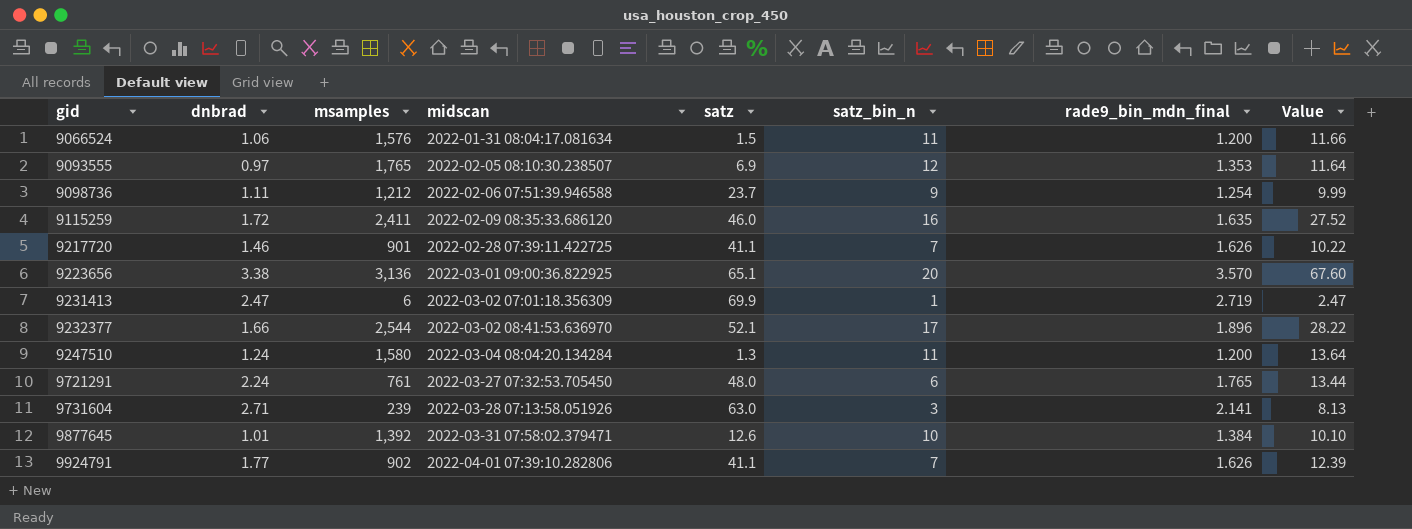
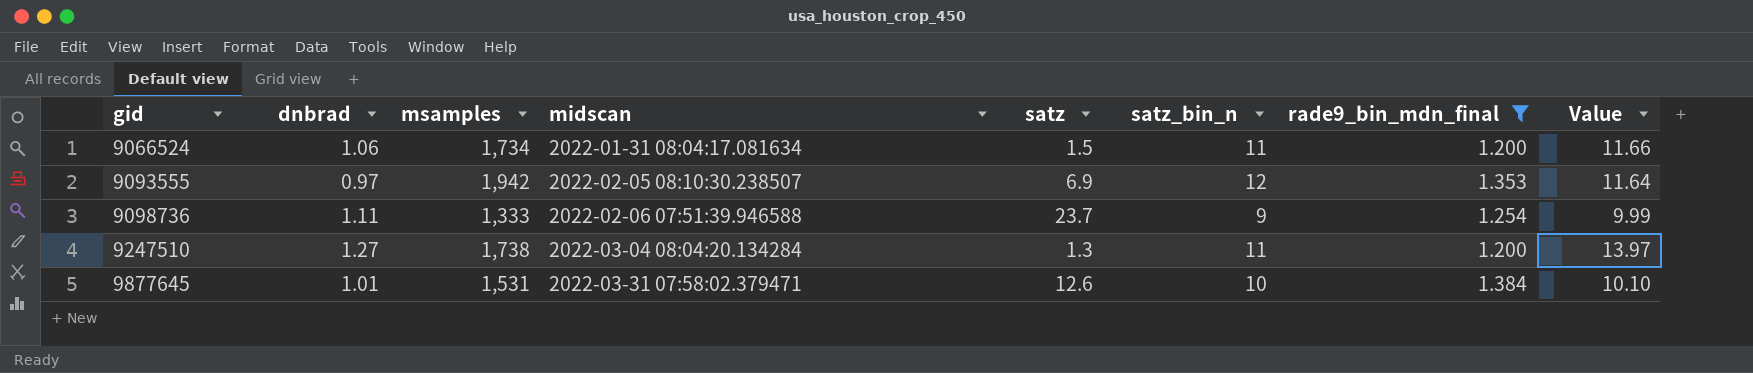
filter: none -> rade9_bin_mdn_final <= 1.384
9066524 | msamples: 1,576 -> 1,734
9093555 | msamples: 1,765 -> 1,942
9098736 | msamples: 1,212 -> 1,333
9247510 | dnbrad: 1.24 -> 1.27
9247510 | msamples: 1,580 -> 1,738
9247510 | Value: 13.64 -> 13.97
9877645 | msamples: 1,392 -> 1,531

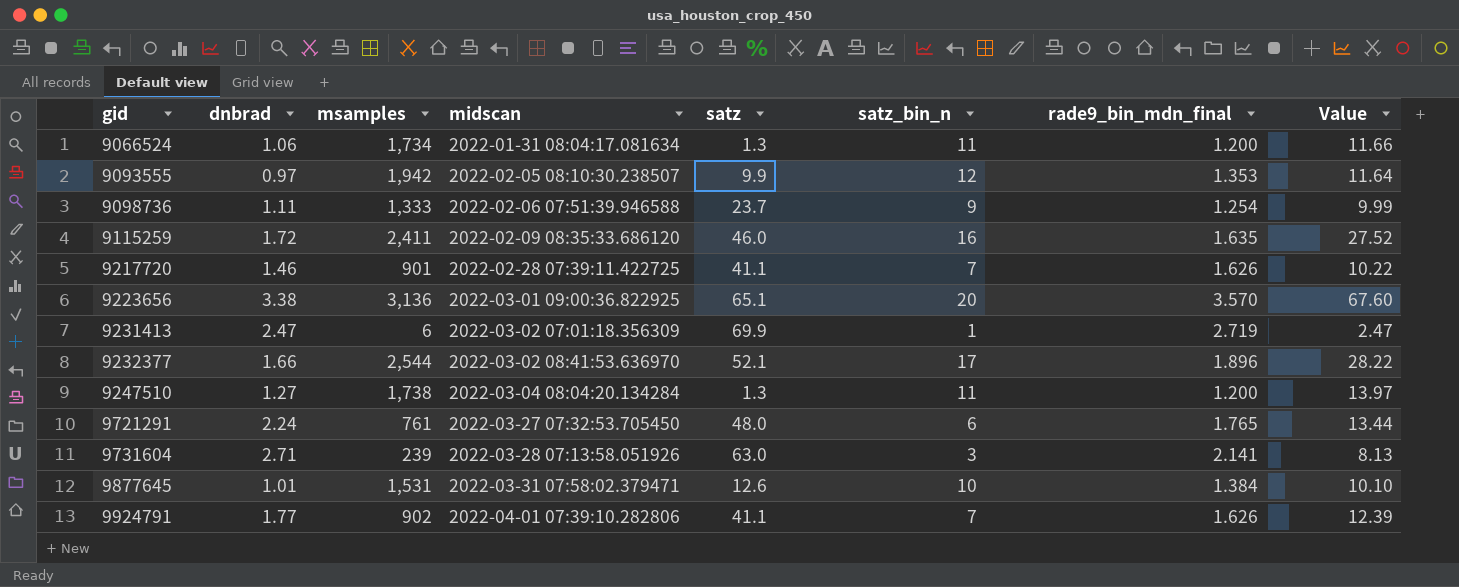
filter: rade9_bin_mdn_final <= 1.384 -> none
9066524 | satz: 1.5 -> 1.3
9093555 | satz: 6.9 -> 9.9

